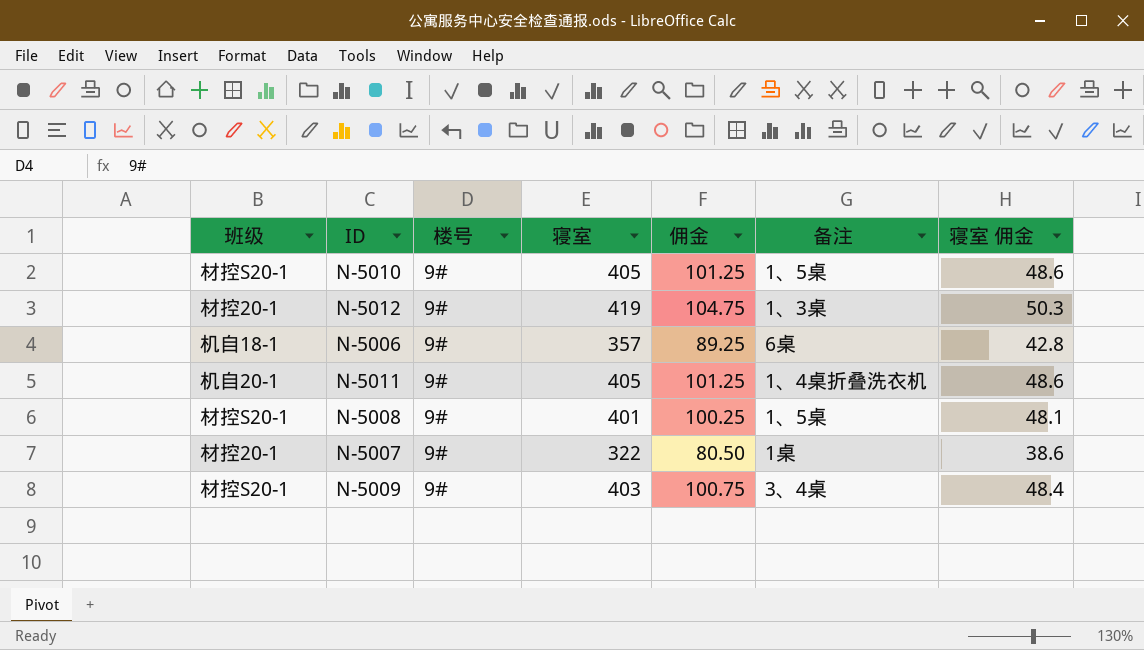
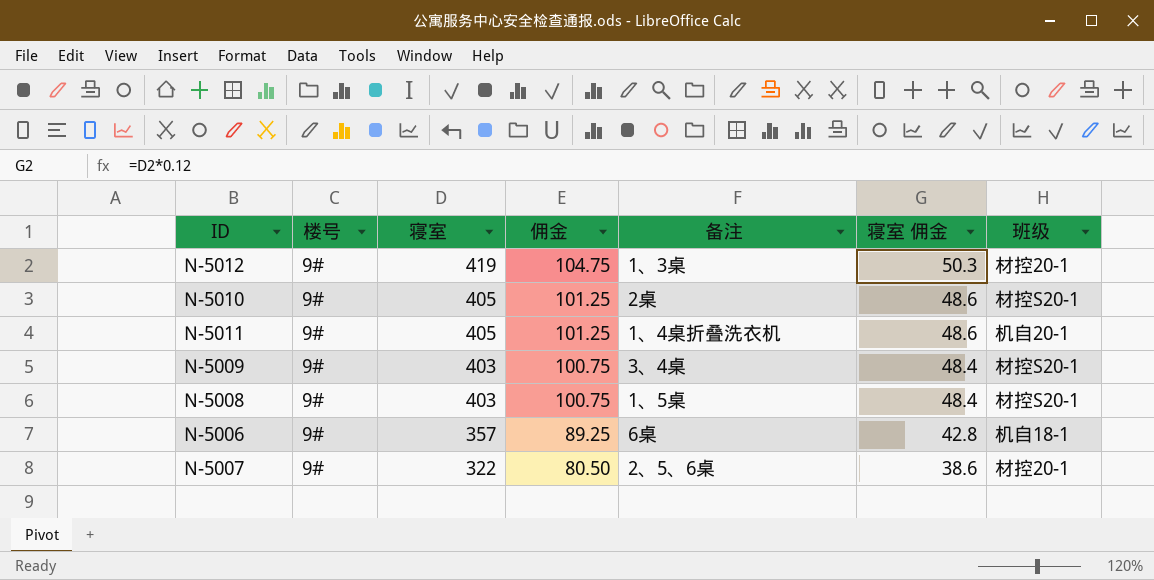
row order: none -> 寝室 descending
column 班级 | position: 1 -> 7
N-5010 | 备注: 1、5桌 -> 2桌
N-5008 | 寝室: 401 -> 403
N-5008 | 佣金: 100.25 -> 100.75
N-5008 | 寝室 佣金: 48.1 -> 48.4
N-5007 | 备注: 1桌 -> 2、5、6桌

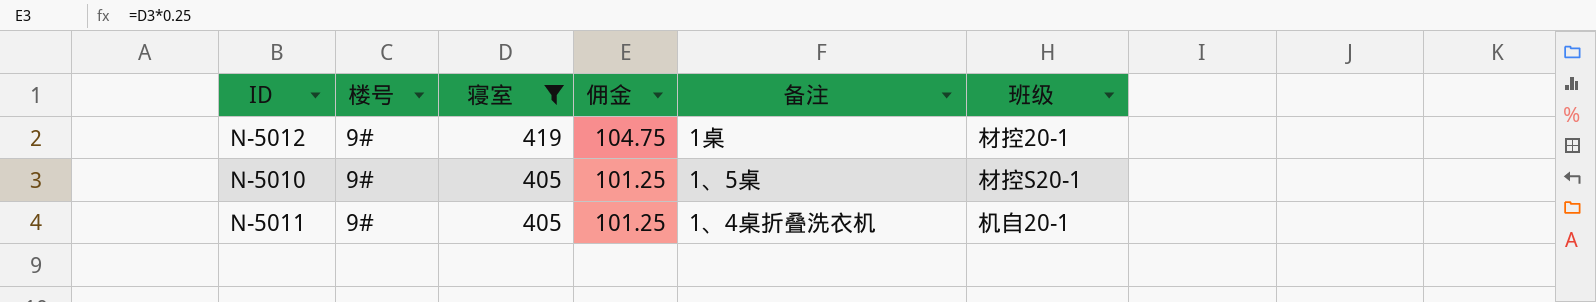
filter: none -> 寝室 >= 405
column 寝室 佣金 | formula: [寝室] * 0.12 -> none
N-5012 | 备注: 1、3桌 -> 1桌
N-5010 | 备注: 2桌 -> 1、5桌

